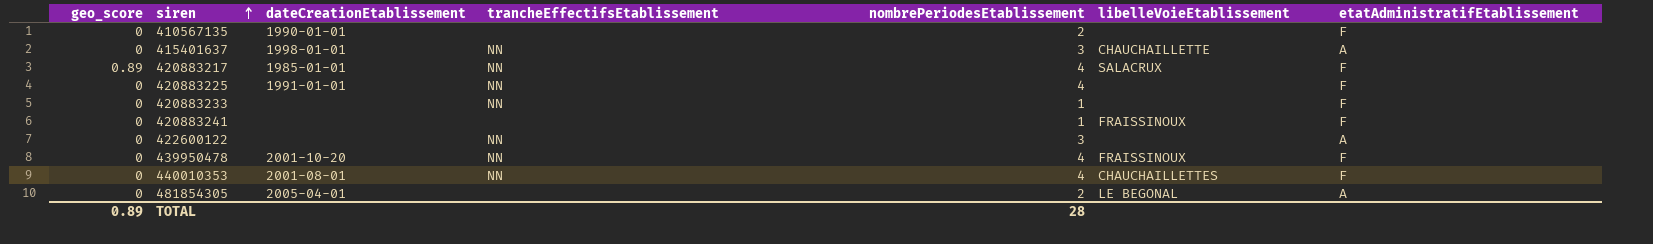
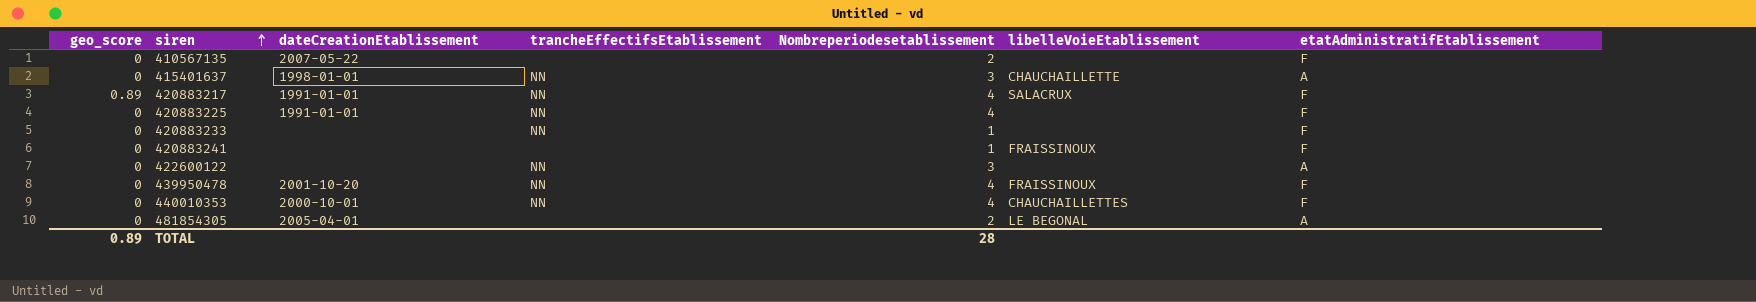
column name: nombrePeriodesEtablissement -> Nombreperiodesetablissement
410567135 | dateCreationEtablissement: 1990-01-01 -> 2007-05-22
420883217 | dateCreationEtablissement: 1985-01-01 -> 1991-01-01
440010353 | dateCreationEtablissement: 2001-08-01 -> 2000-10-01

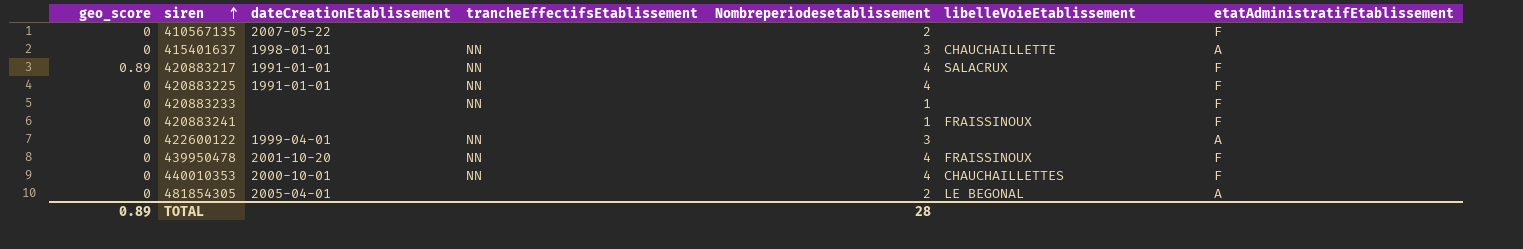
422600122 | dateCreationEtablissement: none -> 1999-04-01

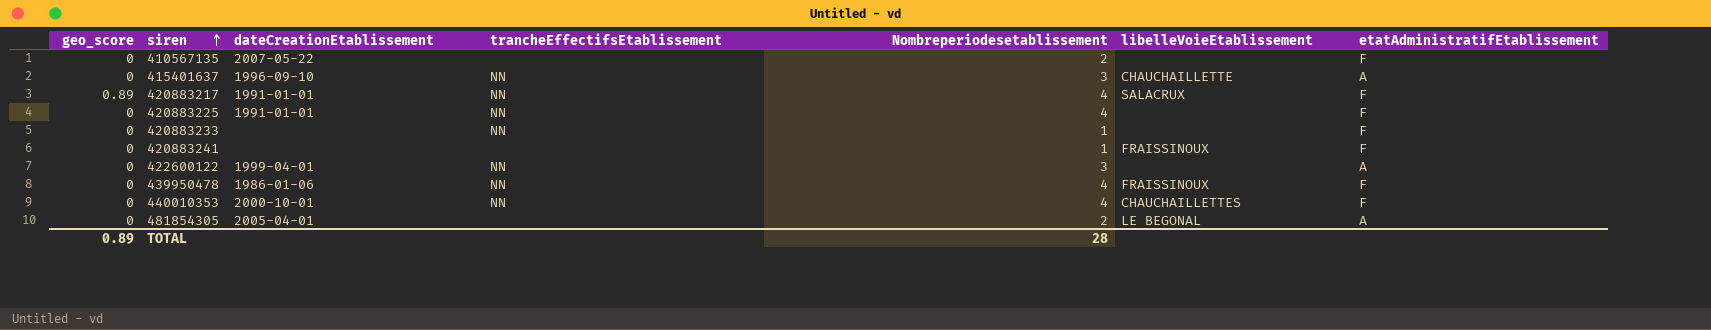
415401637 | dateCreationEtablissement: 1998-01-01 -> 1996-09-10
439950478 | dateCreationEtablissement: 2001-10-20 -> 1986-01-06

